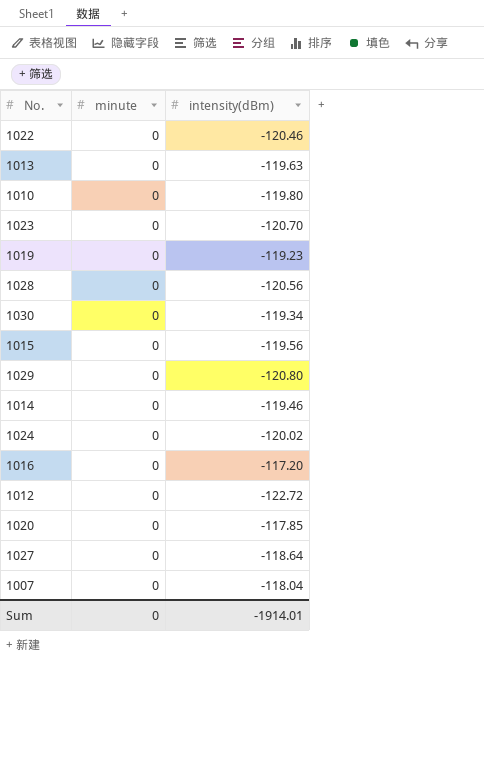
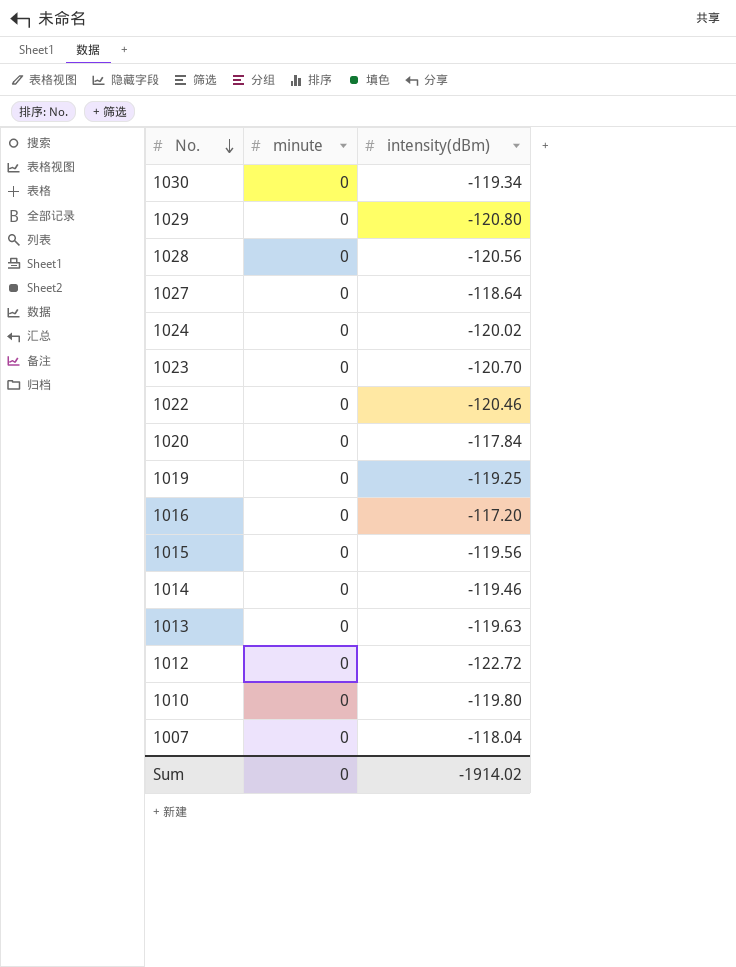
row order: none -> No. descending
1020 | intensity(dBm): -117.85 -> -117.84
1019 | intensity(dBm): -119.23 -> -119.25
Sum | intensity(dBm): -1914.01 -> -1914.02

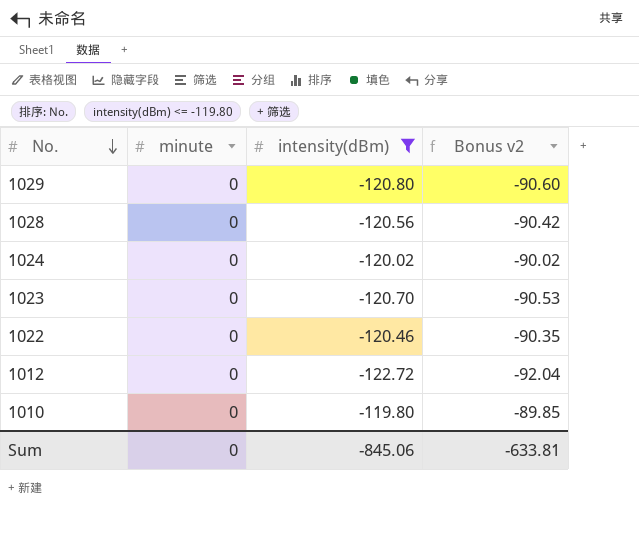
filter: none -> intensity(dBm) <= -119.80
column Bonus v2 | formula: none -> [intensity(dBm)] * 0.75
Sum | intensity(dBm): -1914.02 -> -845.06

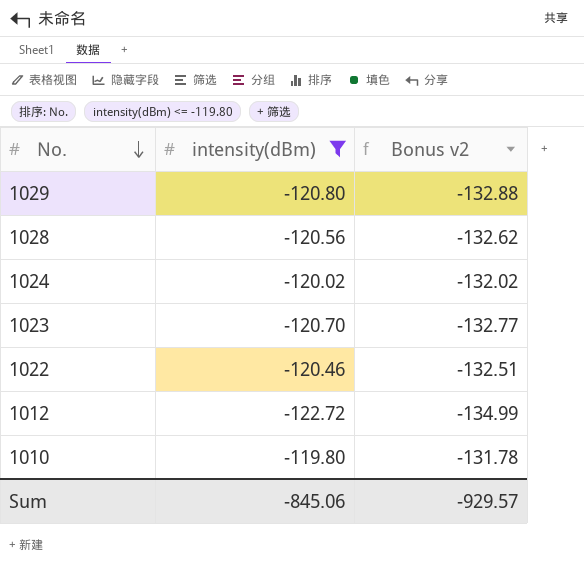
column minute | position: 2 -> none
column Bonus v2 | formula: [intensity(dBm)] * 0.75 -> [intensity(dBm)] * 1.1
Sum | Bonus v2: -633.81 -> -929.57

